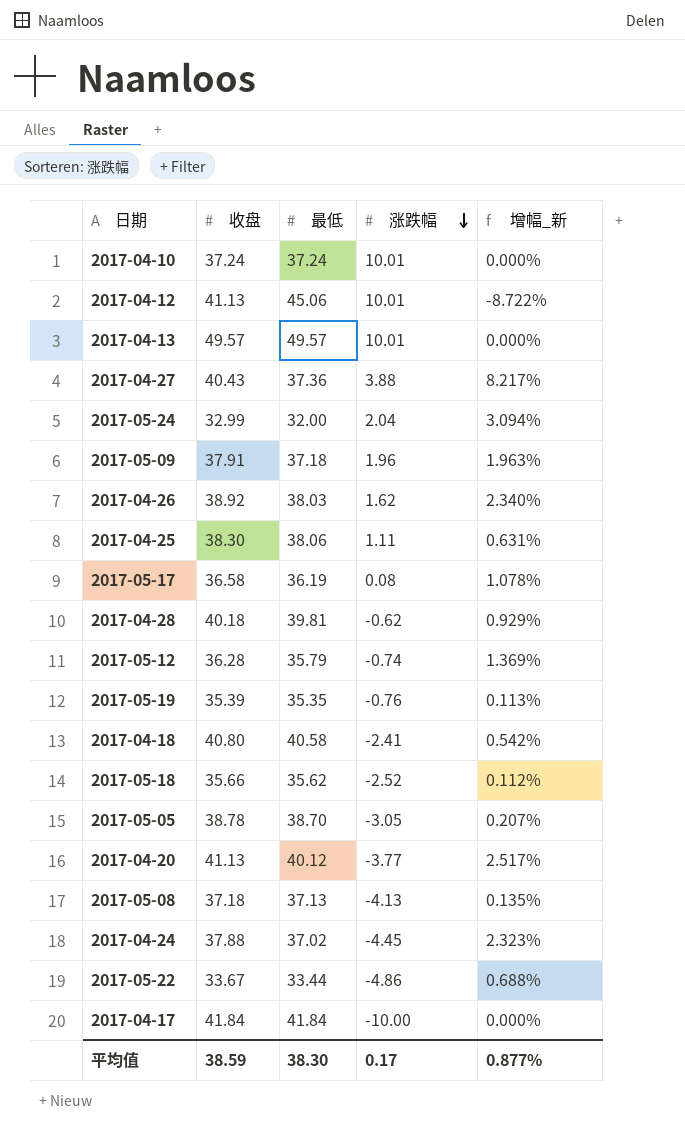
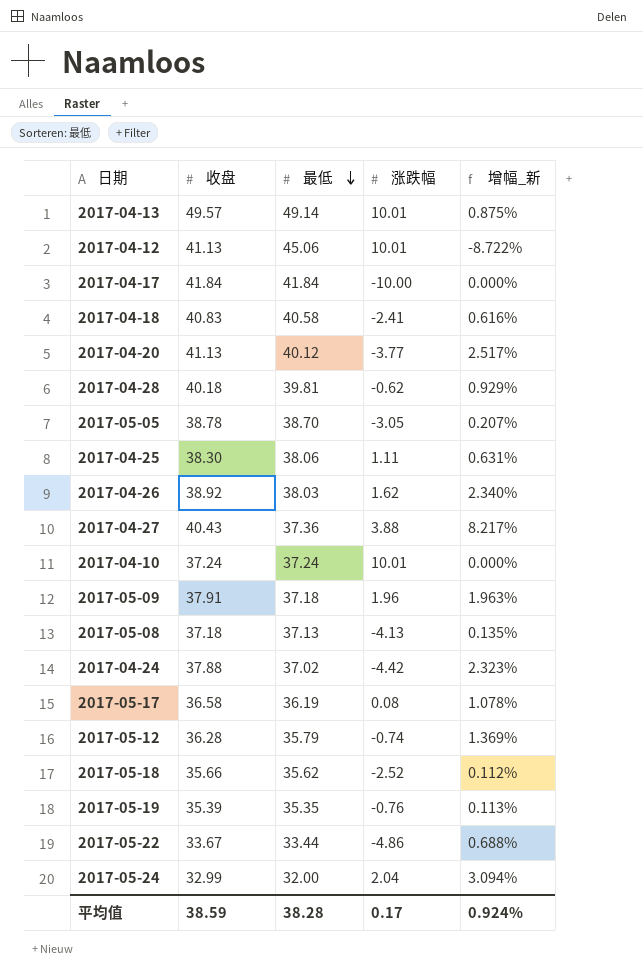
row order: 涨跌幅 descending -> 最低 descending
2017-04-13 | 最低: 49.57 -> 49.14
2017-04-13 | 增幅_新: 0.000% -> 0.875%
2017-04-18 | 收盘: 40.80 -> 40.83
2017-04-18 | 增幅_新: 0.542% -> 0.616%
2017-04-24 | 涨跌幅: -4.45 -> -4.42
平均值 | 最低: 38.30 -> 38.28
平均值 | 增幅_新: 0.877% -> 0.924%

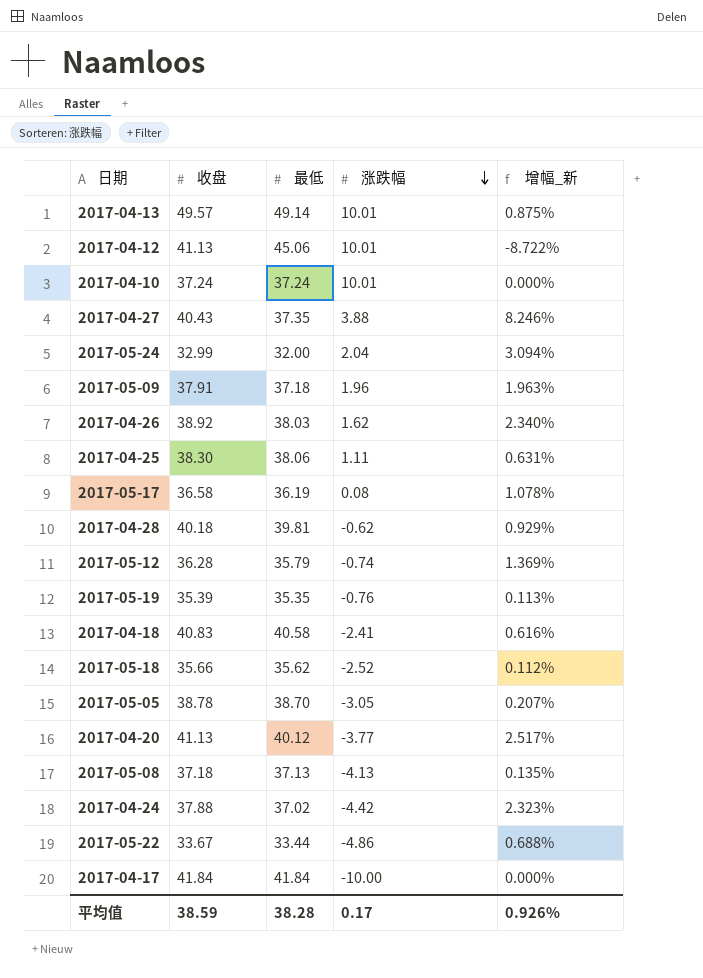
row order: 最低 descending -> 涨跌幅 descending
2017-04-27 | 最低: 37.36 -> 37.35
2017-04-27 | 增幅_新: 8.217% -> 8.246%
平均值 | 增幅_新: 0.924% -> 0.926%

